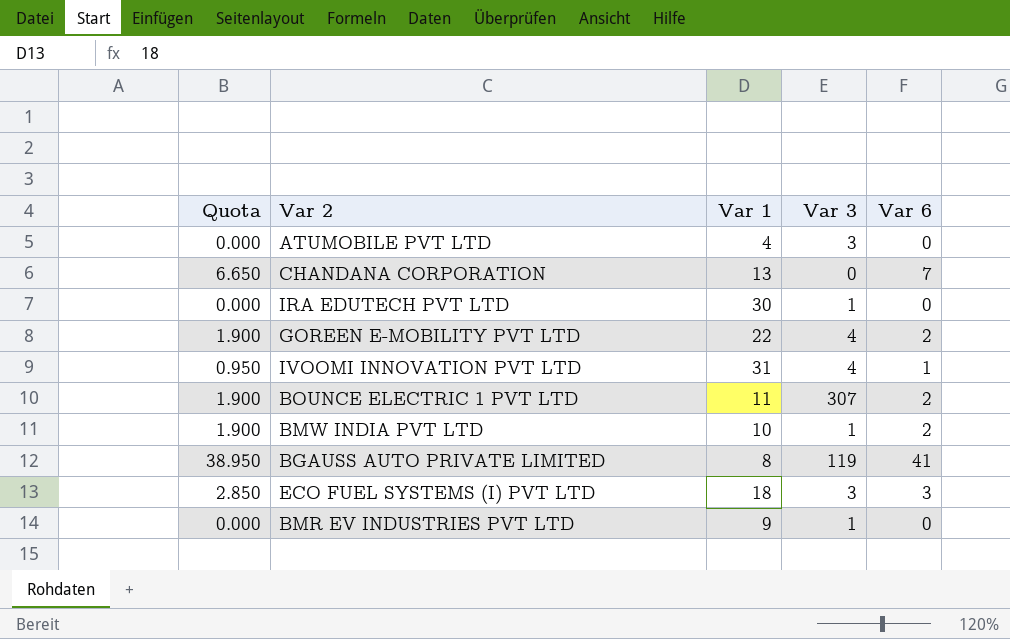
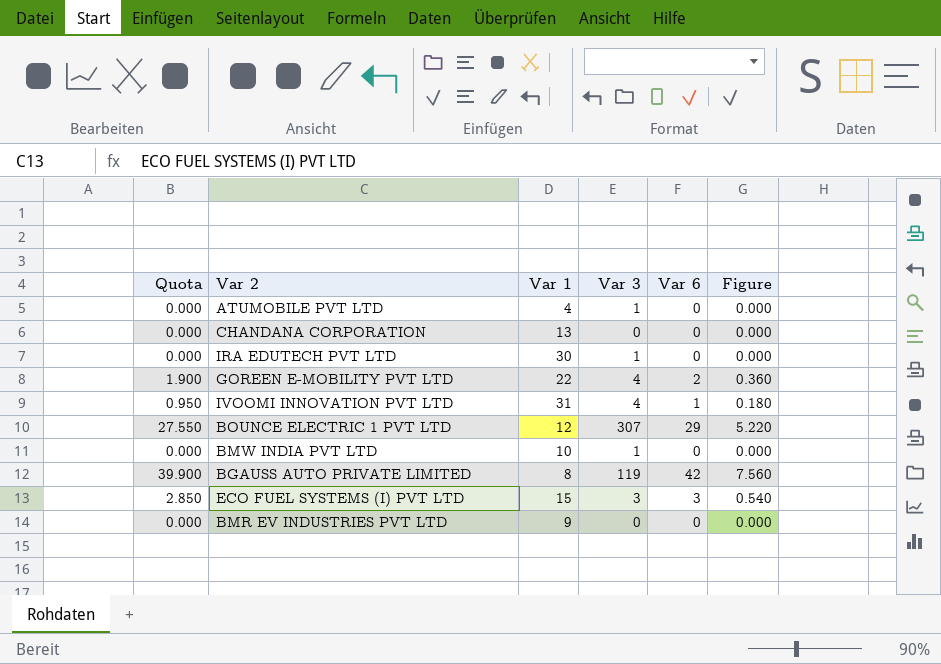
column Figure | formula: none -> [Var 6] * 0.18
ATUMOBILE PVT LTD | Var 3: 3 -> 1
CHANDANA CORPORATION | Quota: 6.650 -> 0.000
CHANDANA CORPORATION | Var 6: 7 -> 0
BOUNCE ELECTRIC 1 PVT LTD | Quota: 1.900 -> 27.550
BOUNCE ELECTRIC 1 PVT LTD | Var 1: 11 -> 12
BOUNCE ELECTRIC 1 PVT LTD | Var 6: 2 -> 29
BMW INDIA PVT LTD | Quota: 1.900 -> 0.000
BMW INDIA PVT LTD | Var 6: 2 -> 0
BGAUSS AUTO PRIVATE LIMITED | Quota: 38.950 -> 39.900
BGAUSS AUTO PRIVATE LIMITED | Var 6: 41 -> 42
ECO FUEL SYSTEMS (I) PVT LTD | Var 1: 18 -> 15
BMR EV INDUSTRIES PVT LTD | Var 3: 1 -> 0

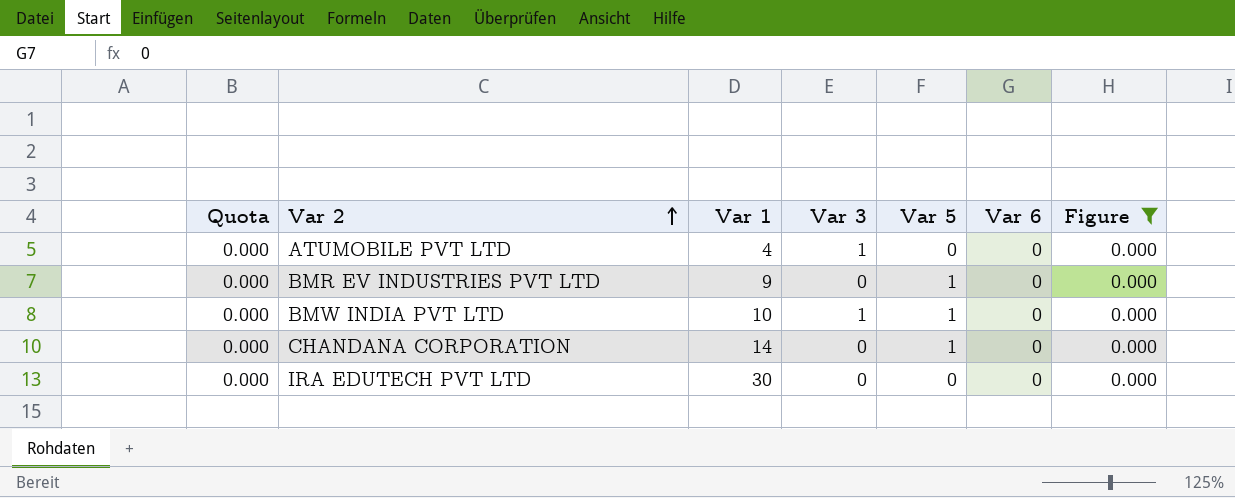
filter: none -> Figure = 0.000
row order: none -> Var 2 ascending
column Var 5 | position: none -> 5
CHANDANA CORPORATION | Var 1: 13 -> 14
IRA EDUTECH PVT LTD | Var 3: 1 -> 0

